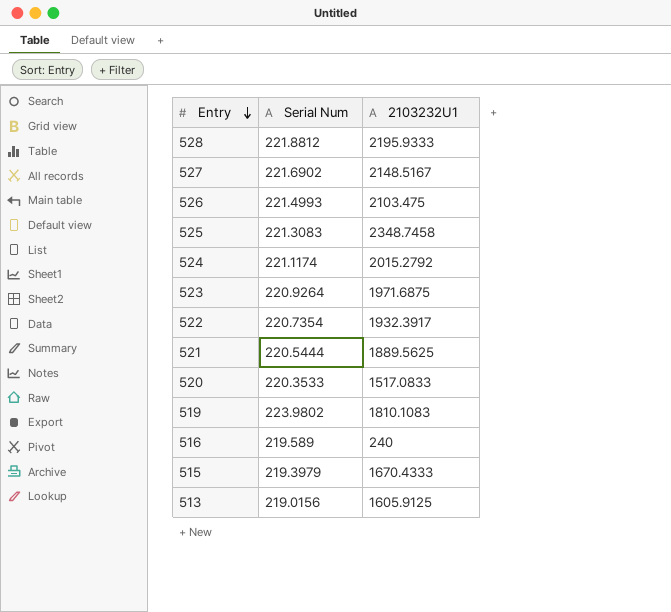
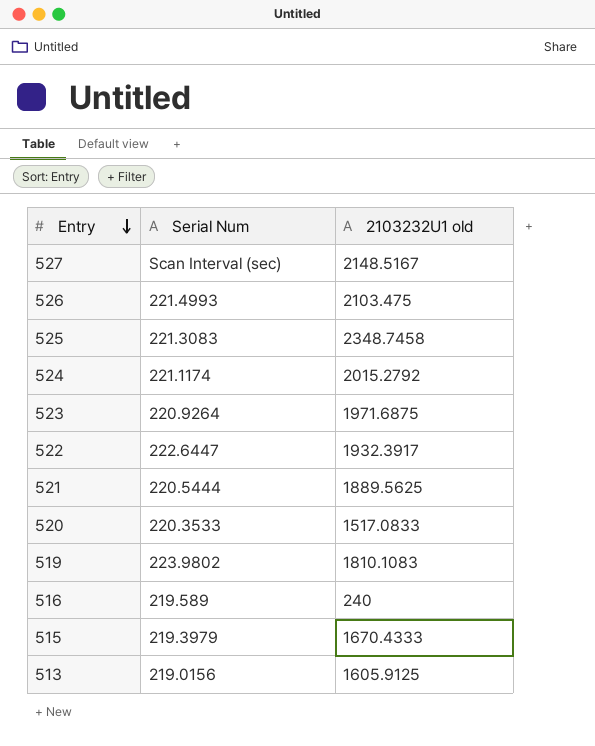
column name: 2103232U1 -> 2103232U1 old
row 528: 221.8812 | 2195.9333 -> none
527 | Serial Num: 221.6902 -> Scan Interval (sec)
522 | Serial Num: 220.7354 -> 222.6447

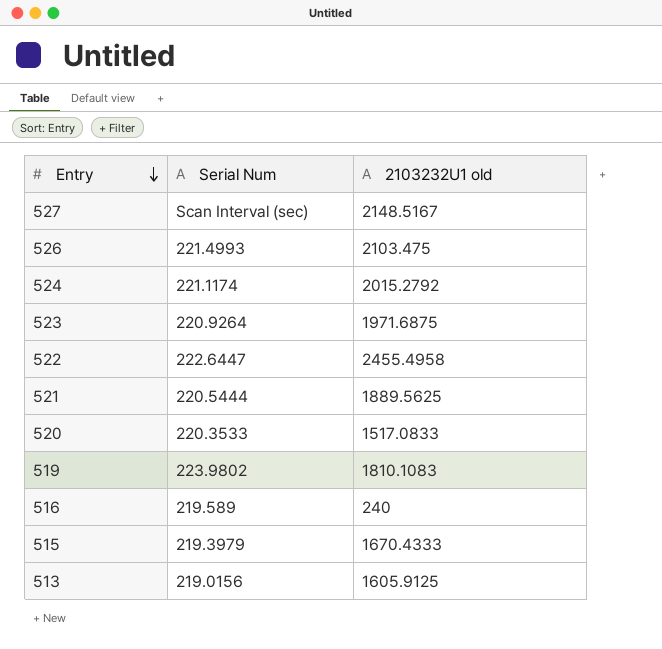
row 525: 221.3083 | 2348.7458 -> none
522 | 2103232U1 old: 1932.3917 -> 2455.4958

